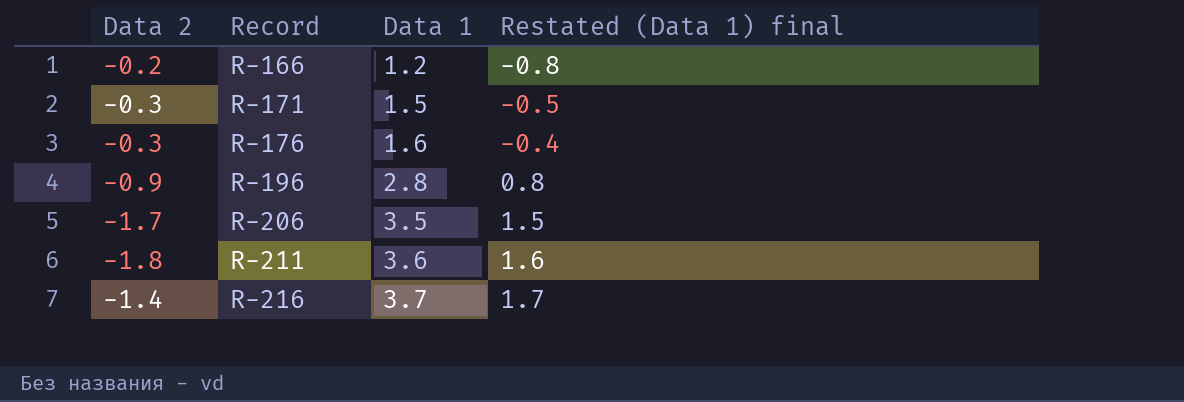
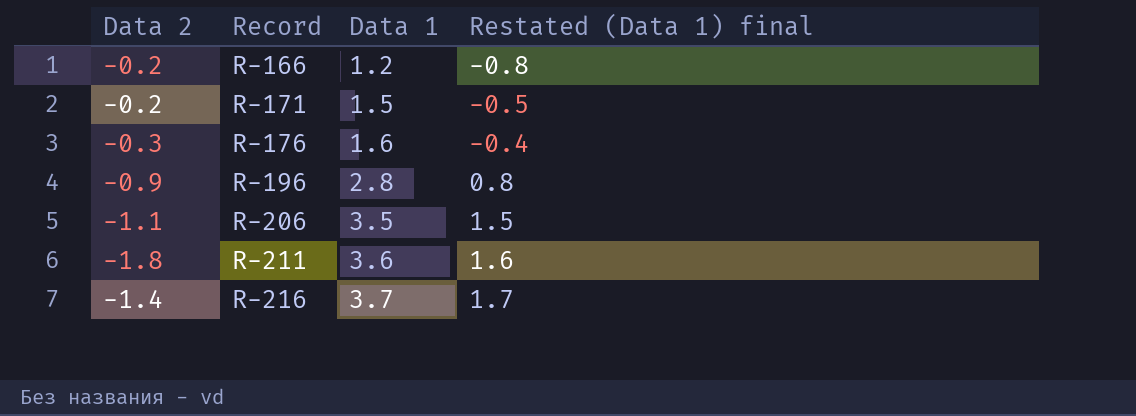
R-171 | Data 2: -0.3 -> -0.2
R-206 | Data 2: -1.7 -> -1.1

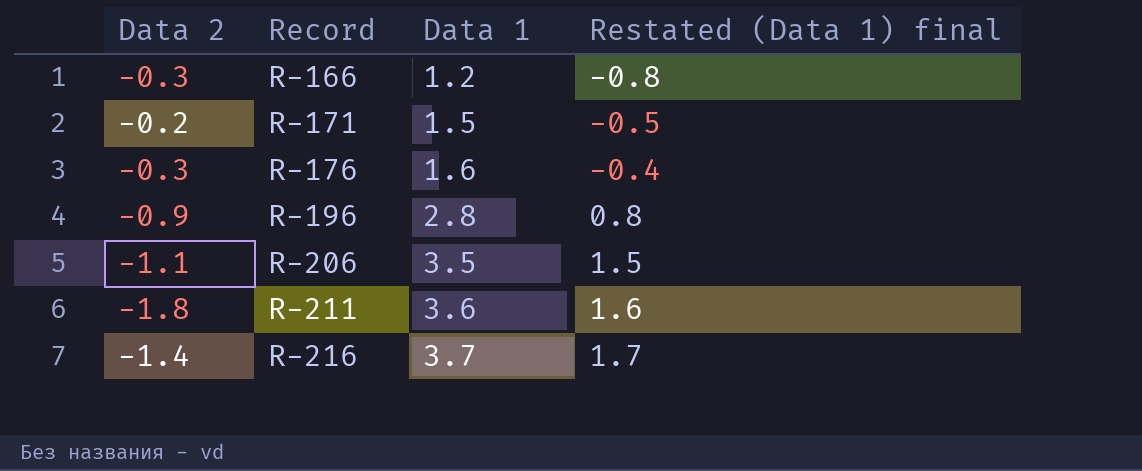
R-166 | Data 2: -0.2 -> -0.3

